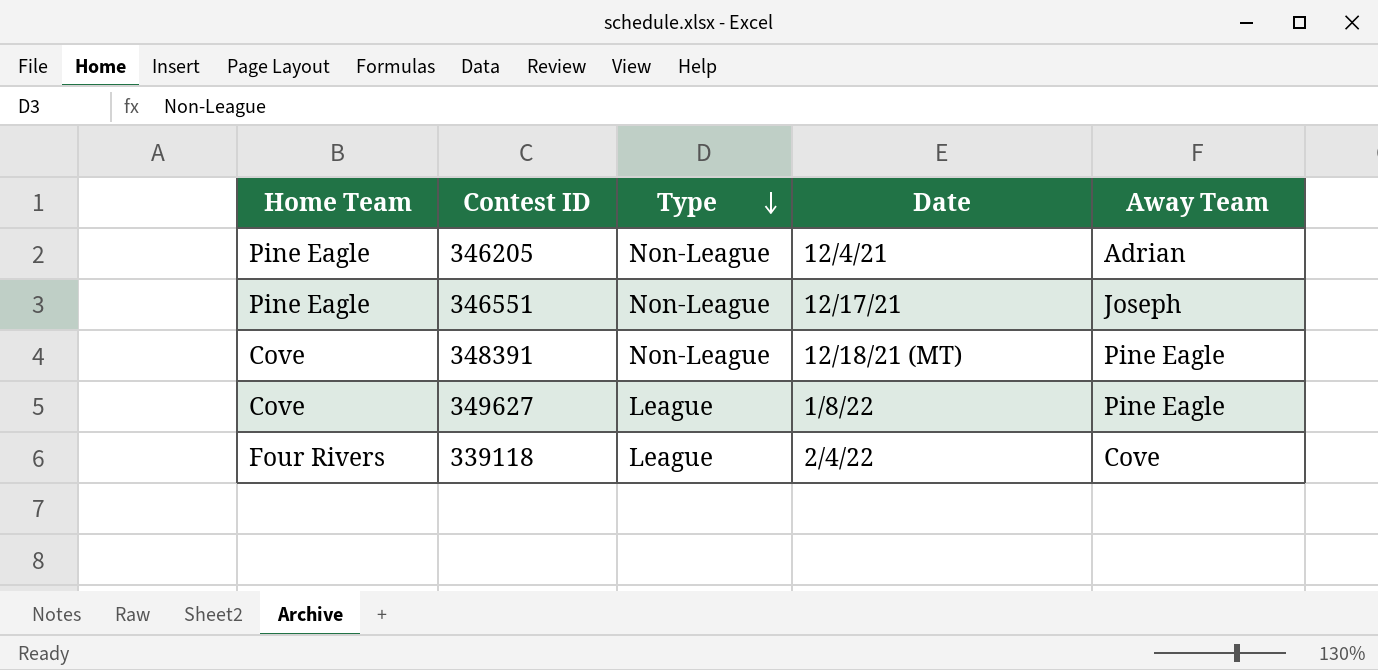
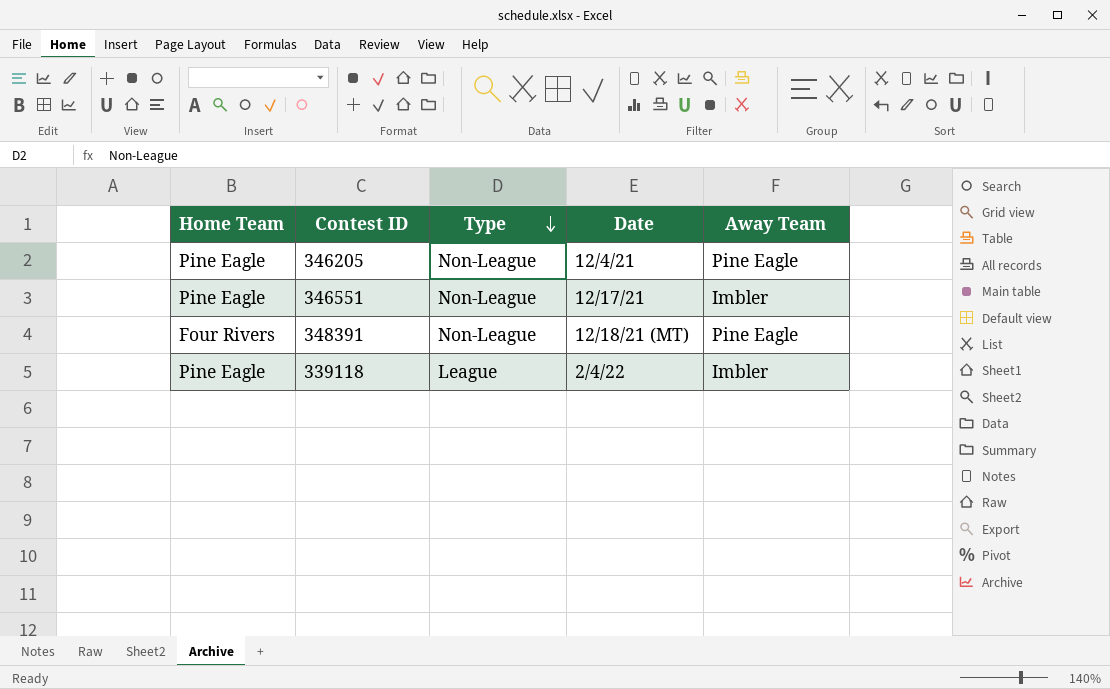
row 349627: Cove | League | 1/8/22 | Pine Eagle -> none
346205 | Away Team: Adrian -> Pine Eagle
346551 | Away Team: Joseph -> Imbler
348391 | Home Team: Cove -> Four Rivers
339118 | Home Team: Four Rivers -> Pine Eagle
339118 | Away Team: Cove -> Imbler

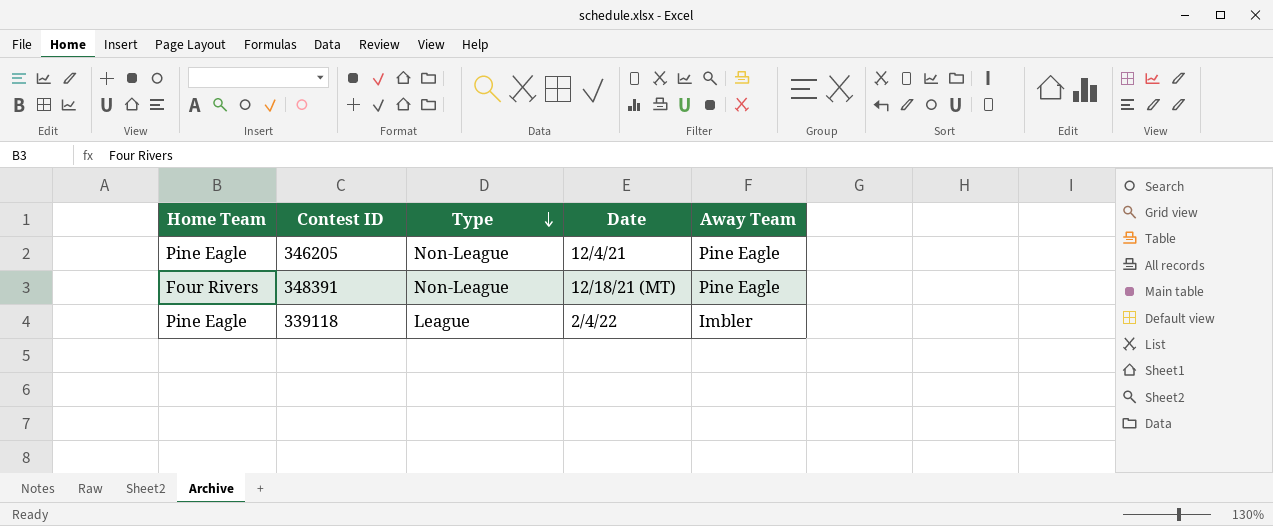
row 346551: Pine Eagle | Non-League | 12/17/21 | Imbler -> none

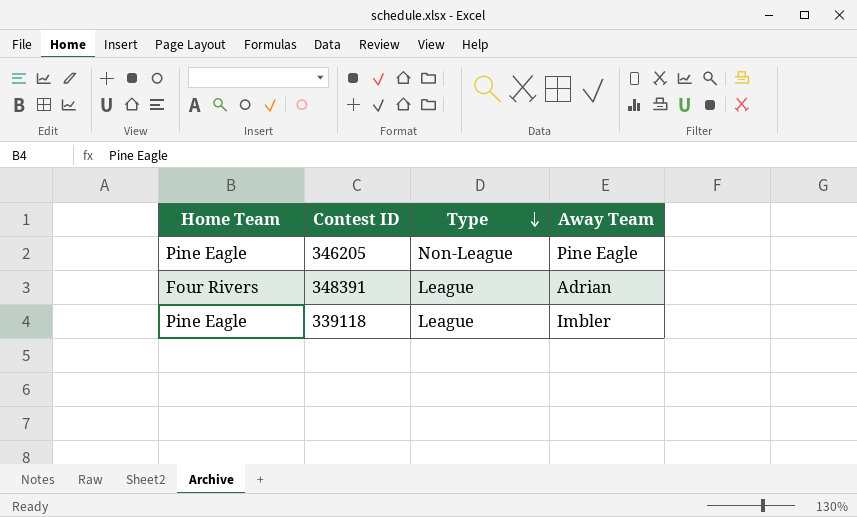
column Date | position: 4 -> none
348391 | Type: Non-League -> League
348391 | Away Team: Pine Eagle -> Adrian

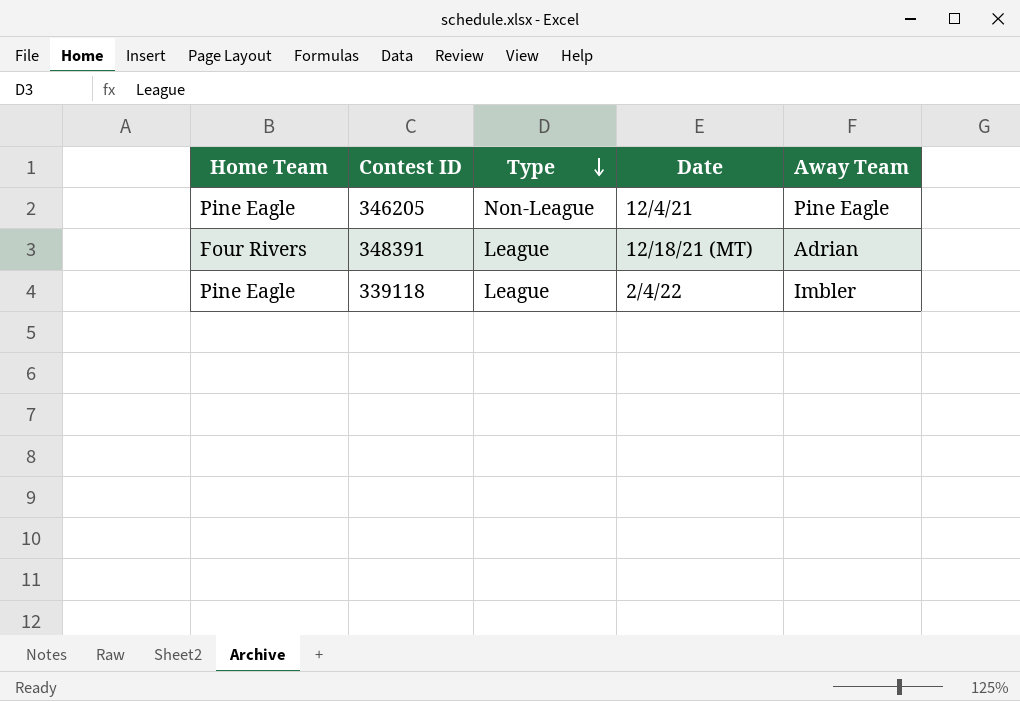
column Date | position: none -> 4

